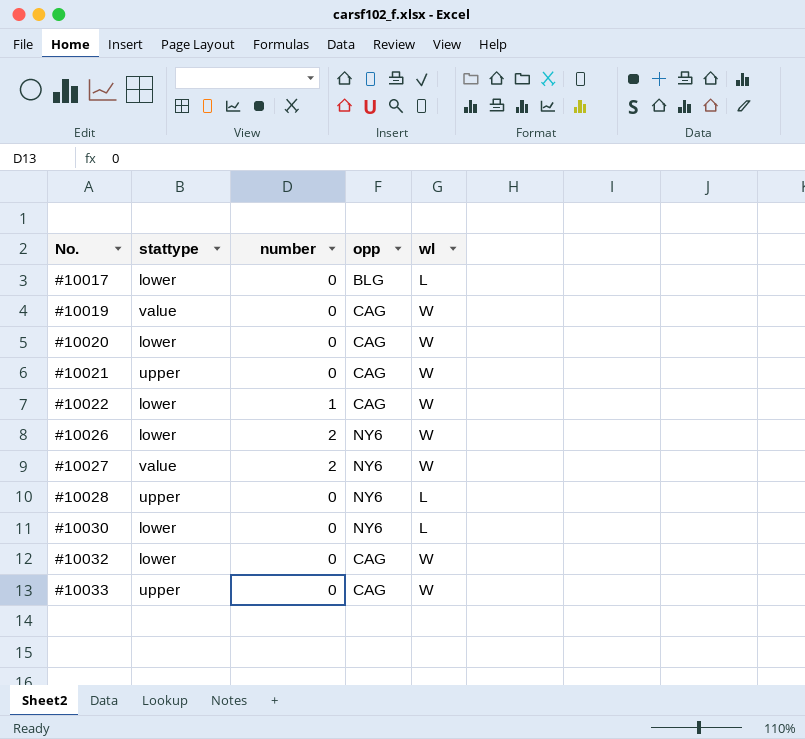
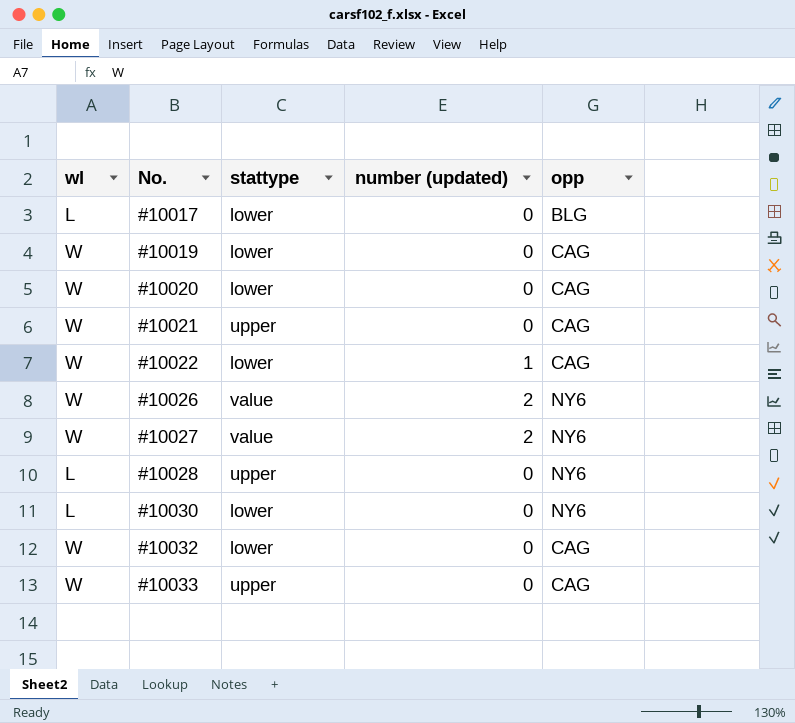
column wl | position: 5 -> 1
column name: number -> number (updated)
#10019 | stattype: value -> lower
#10026 | stattype: lower -> value

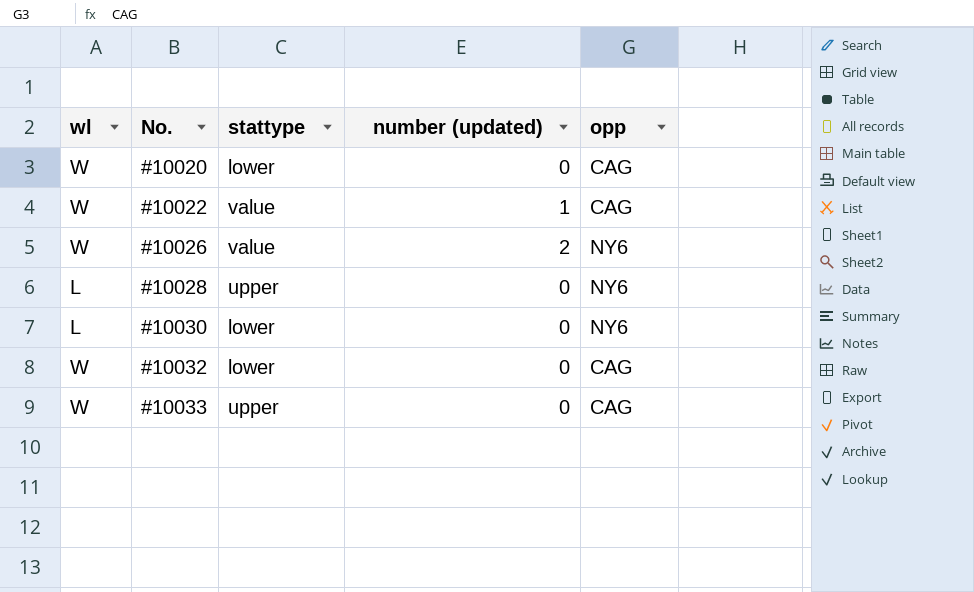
row #10017: L | lower | 0 | BLG -> none
row #10019: W | lower | 0 | CAG -> none
row #10021: W | upper | 0 | CAG -> none
row #10027: W | value | 2 | NY6 -> none
#10022 | stattype: lower -> value

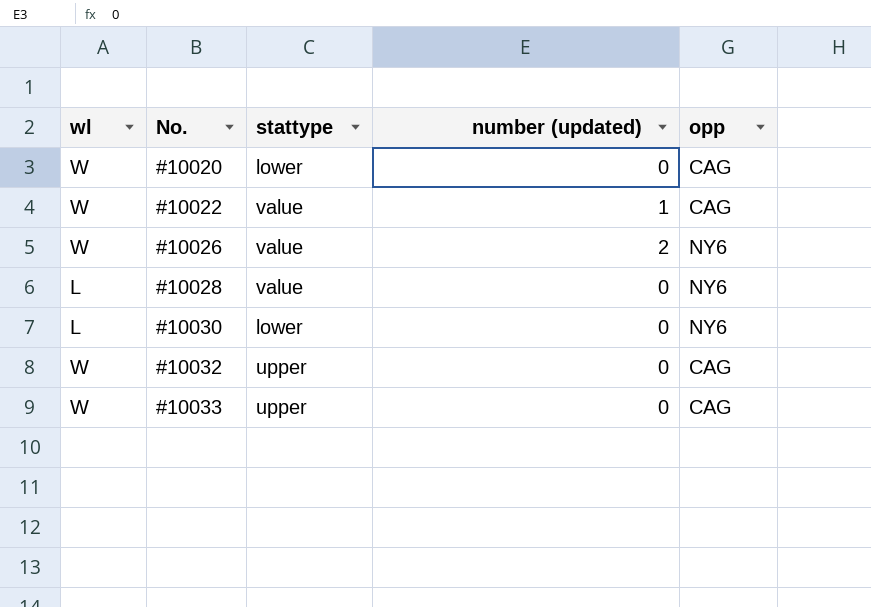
#10028 | stattype: upper -> value
#10032 | stattype: lower -> upper

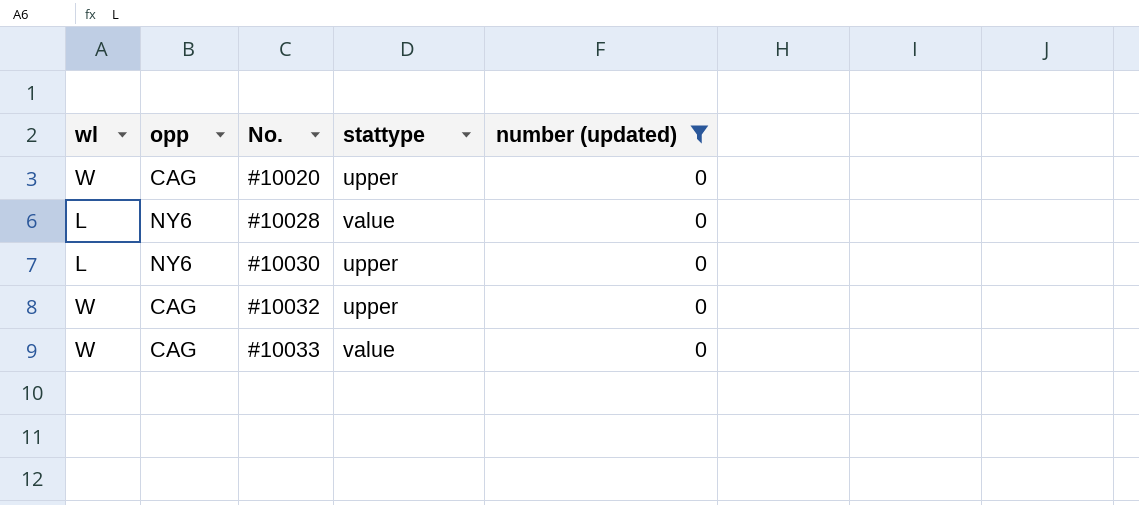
filter: none -> number (updated) = 0
column opp | position: 5 -> 2
#10020 | stattype: lower -> upper
#10030 | stattype: lower -> upper
#10033 | stattype: upper -> value

